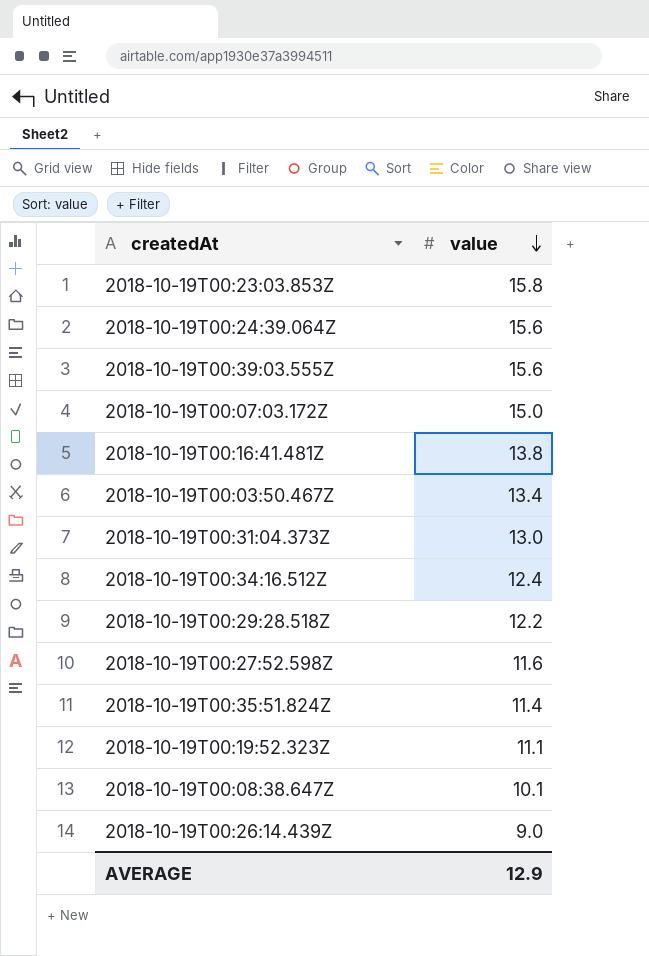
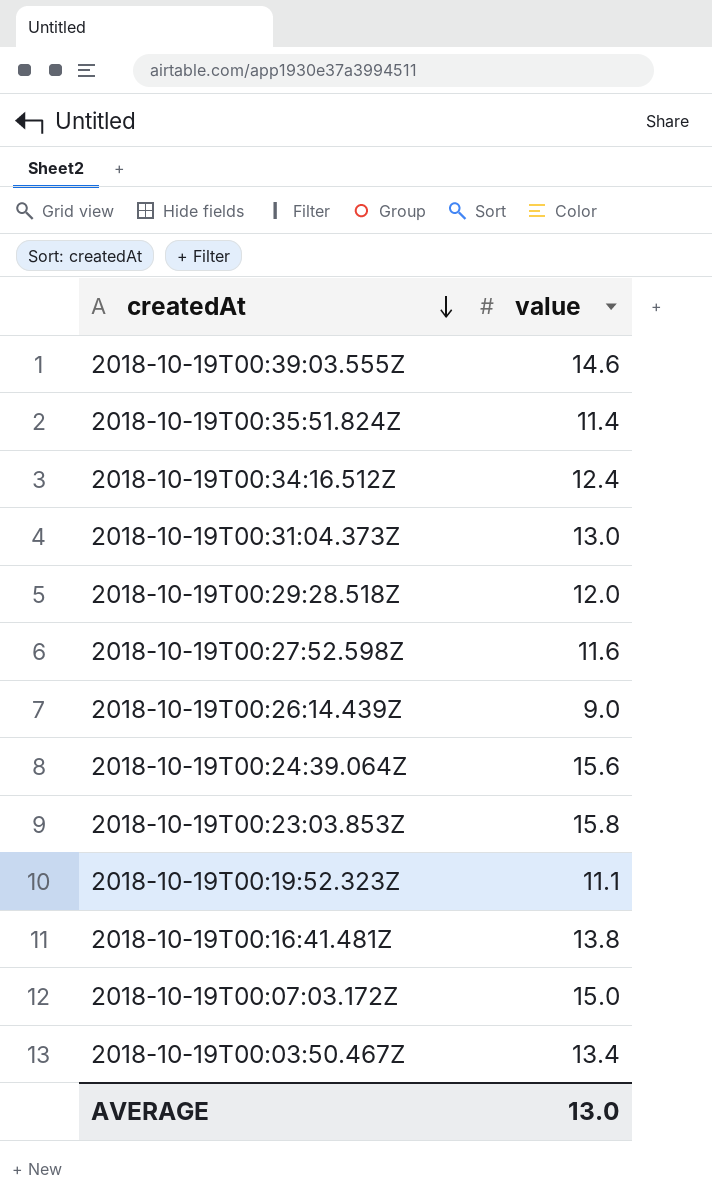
row order: value descending -> createdAt descending
row 2018-10-19T00:08:38.647Z: 10.1 -> none
2018-10-19T00:39:03.555Z | value: 15.6 -> 14.6
2018-10-19T00:29:28.518Z | value: 12.2 -> 12.0
AVERAGE | value: 12.9 -> 13.0

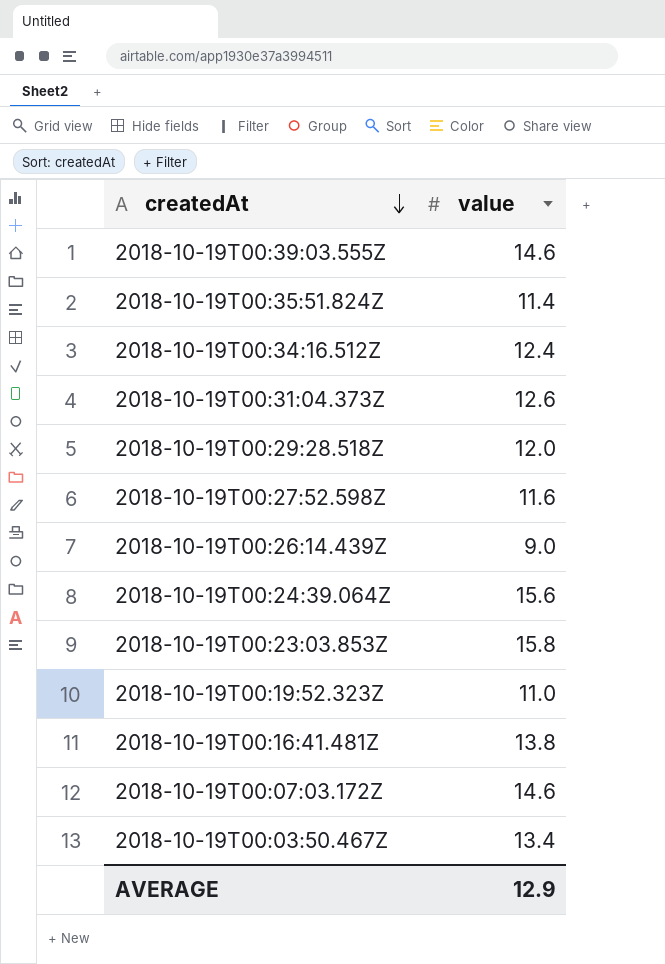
2018-10-19T00:31:04.373Z | value: 13.0 -> 12.6
2018-10-19T00:19:52.323Z | value: 11.1 -> 11.0
2018-10-19T00:07:03.172Z | value: 15.0 -> 14.6
AVERAGE | value: 13.0 -> 12.9

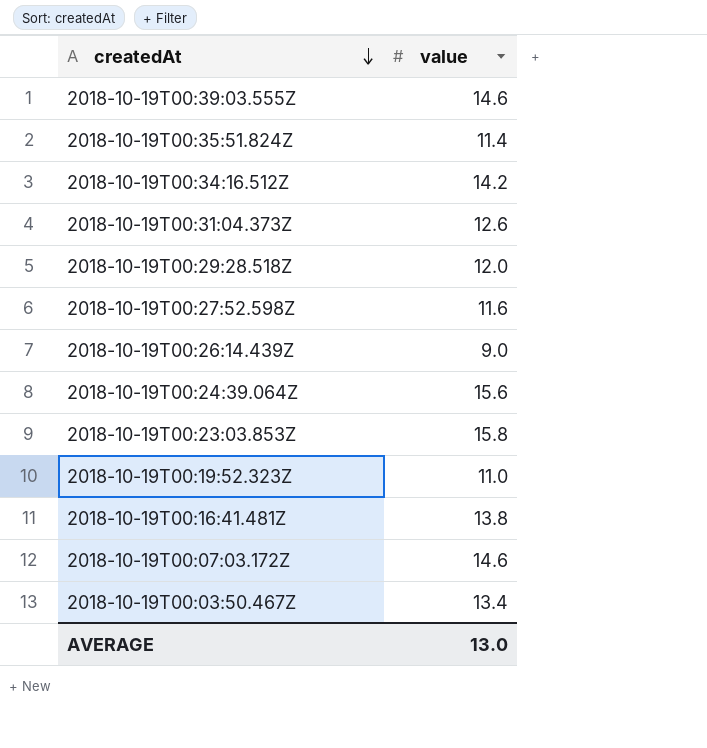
2018-10-19T00:34:16.512Z | value: 12.4 -> 14.2
AVERAGE | value: 12.9 -> 13.0

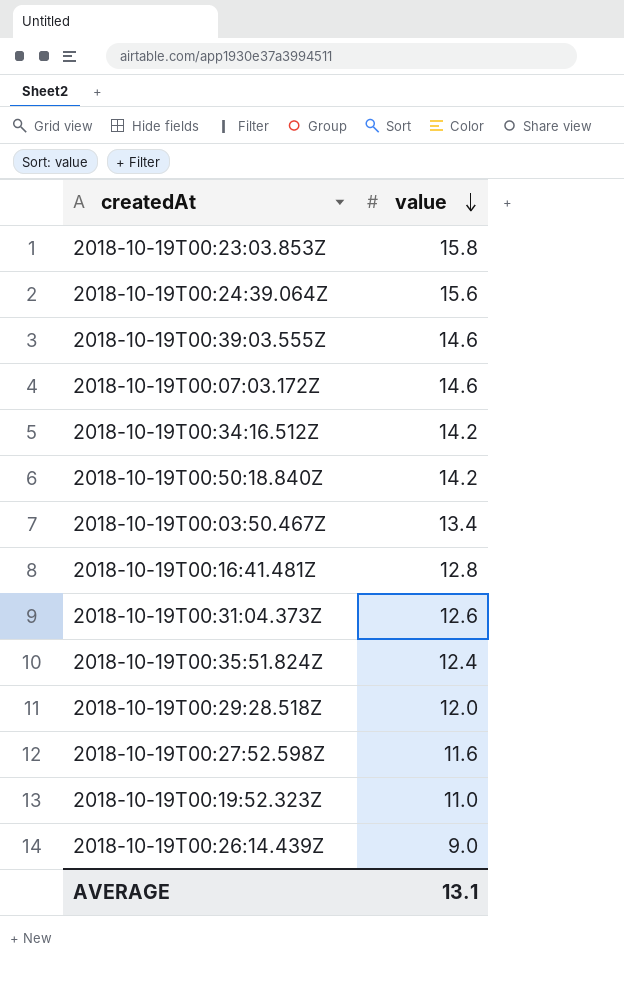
row order: createdAt descending -> value descending
row 2018-10-19T00:50:18.840Z: none -> 14.2
2018-10-19T00:16:41.481Z | value: 13.8 -> 12.8
2018-10-19T00:35:51.824Z | value: 11.4 -> 12.4
AVERAGE | value: 13.0 -> 13.1

